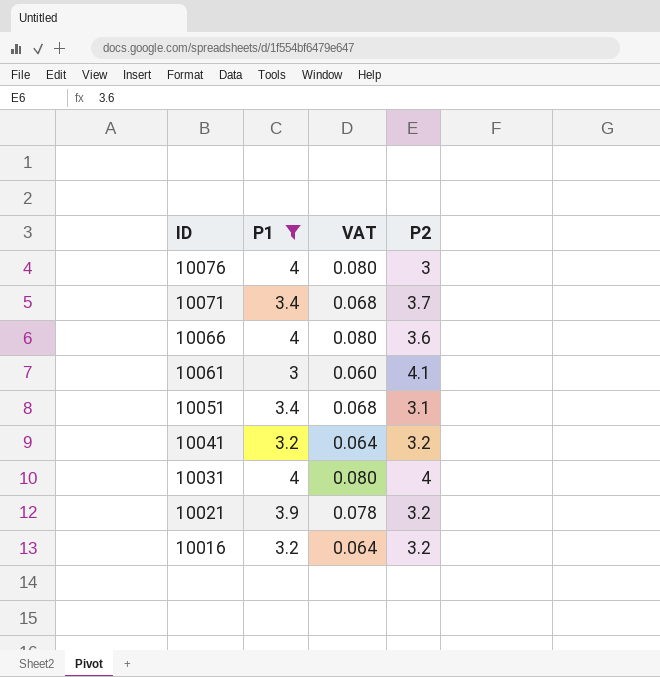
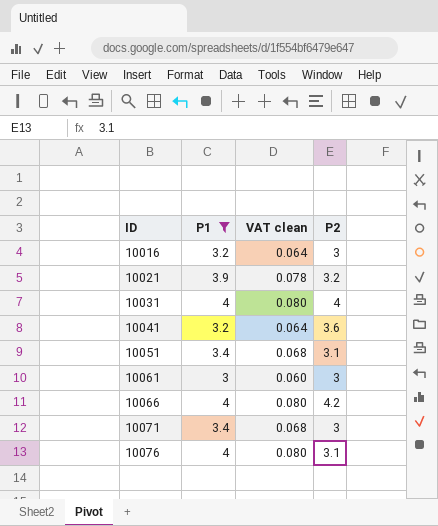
row order: ID descending -> ID ascending
column name: VAT -> VAT clean
10016 | P2: 3.2 -> 3
10041 | P2: 3.2 -> 3.6
10061 | P2: 4.1 -> 3
10066 | P2: 3.6 -> 4.2
10071 | P2: 3.7 -> 3
10076 | P2: 3 -> 3.1

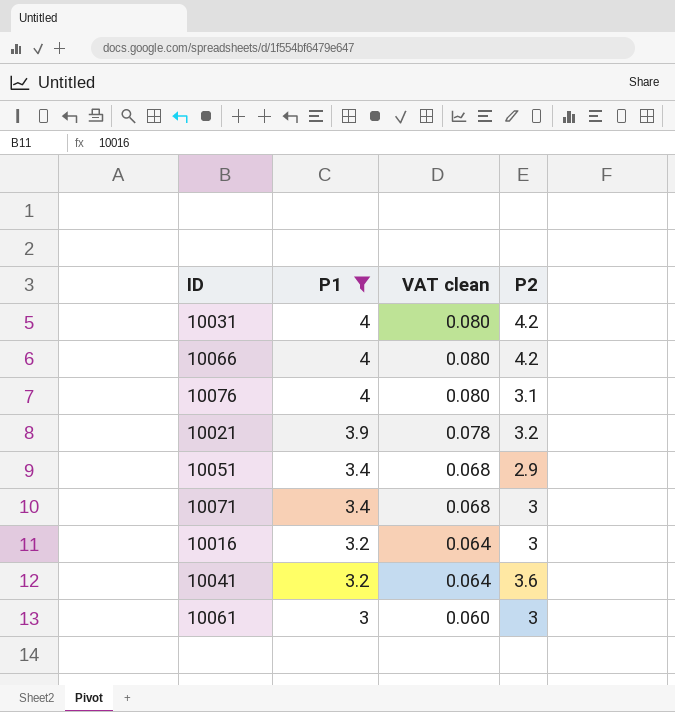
row order: ID ascending -> P1 descending
10031 | P2: 4 -> 4.2
10051 | P2: 3.1 -> 2.9

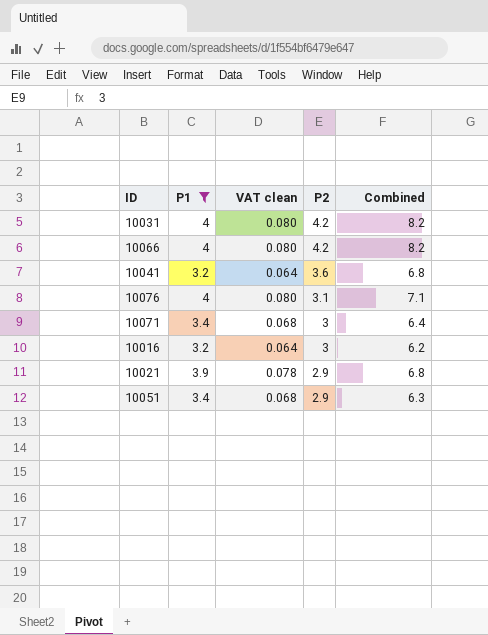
row order: P1 descending -> P2 descending
column Combined | formula: none -> [P1] + [P2]
row 10061: 3 | 0.060 | 3 -> none
10021 | P2: 3.2 -> 2.9

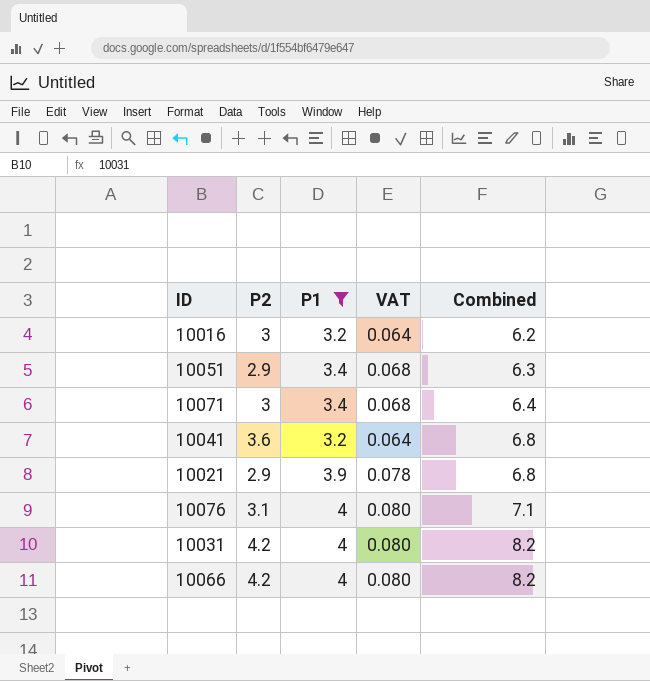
row order: P2 descending -> Combined ascending
column P2 | position: 4 -> 2
column name: VAT clean -> VAT

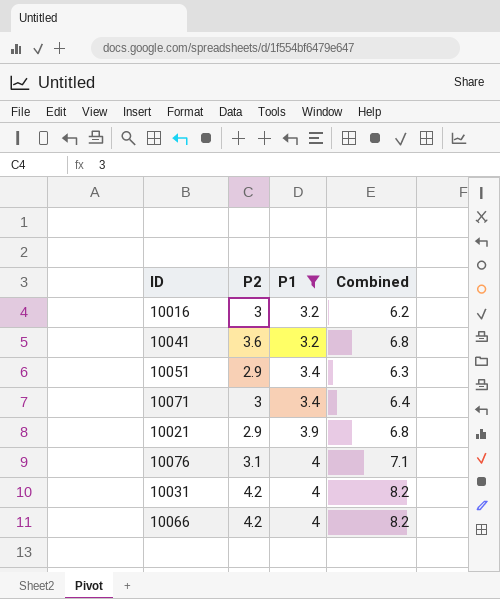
row order: Combined ascending -> P1 ascending
column VAT | formula: [P1] * 0.02 -> none

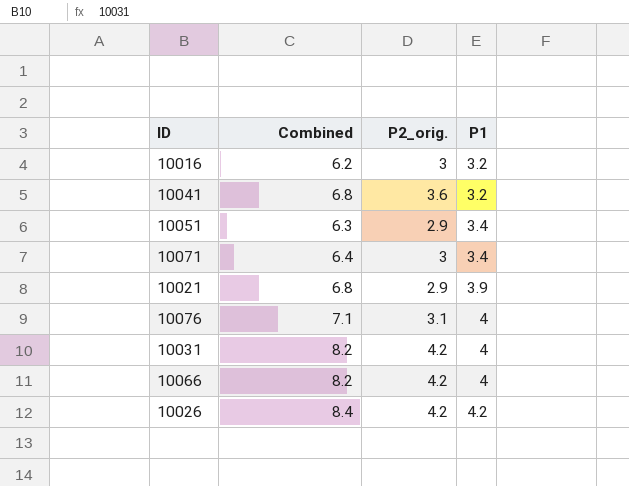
filter: P1 != 4.2 -> none
column Combined | position: 4 -> 2
column name: P2 -> P2_orig.

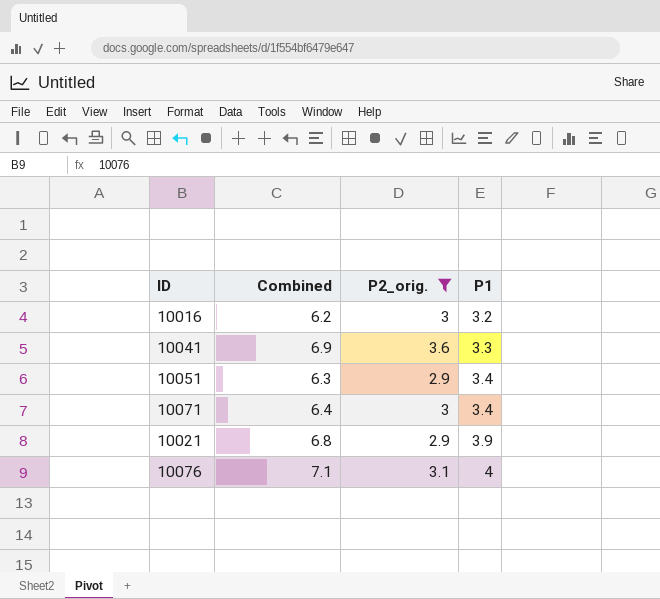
filter: none -> P2_orig. != 4.2
10041 | Combined: 6.8 -> 6.9
10041 | P1: 3.2 -> 3.3

